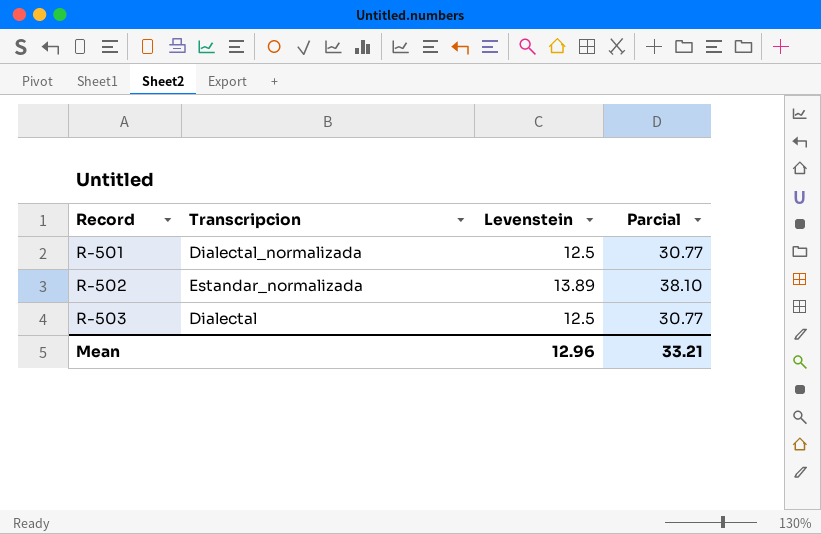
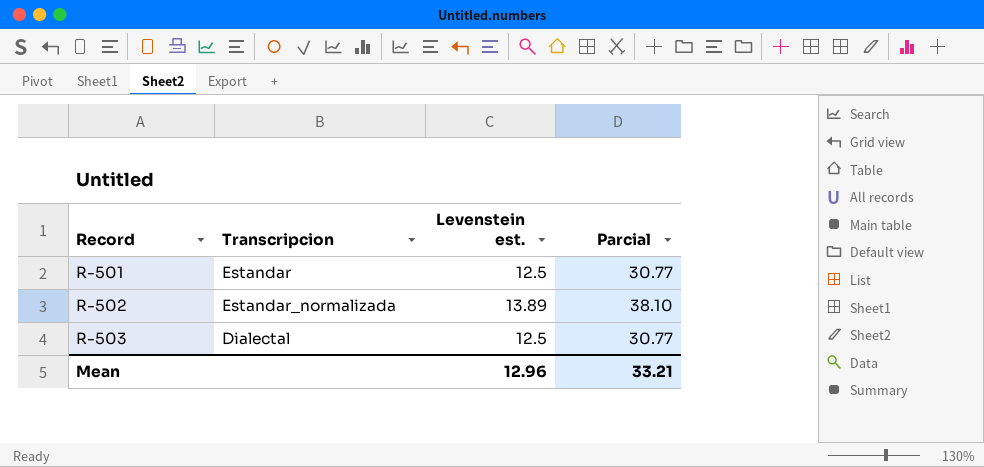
column name: Levenstein -> Levenstein est.
R-501 | Transcripcion: Dialectal_normalizada -> Estandar

